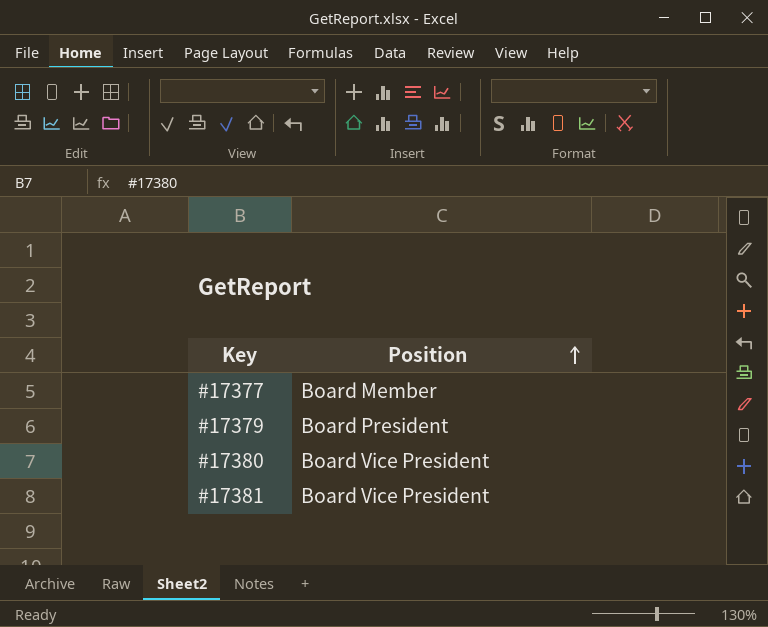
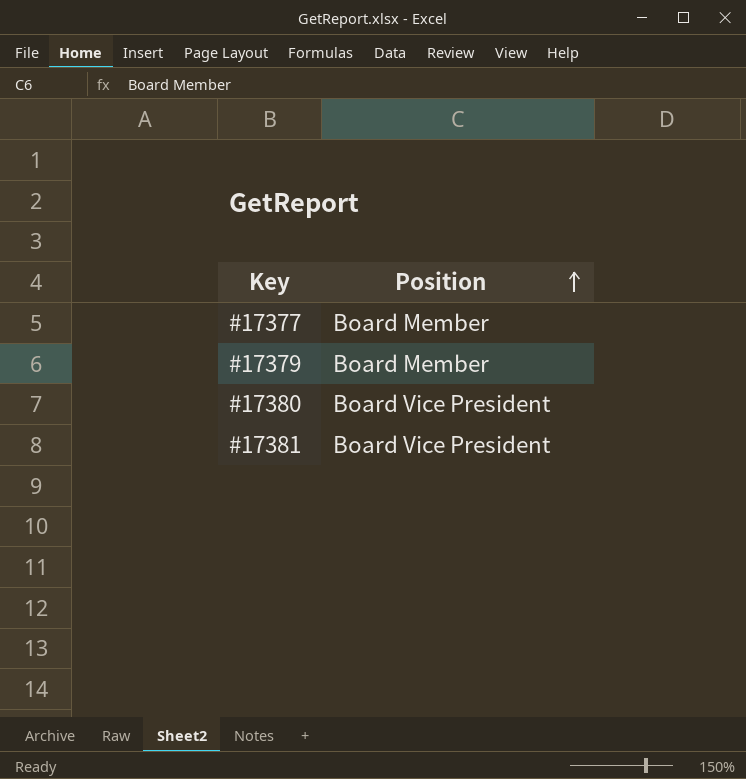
#17379 | Position: Board President -> Board Member

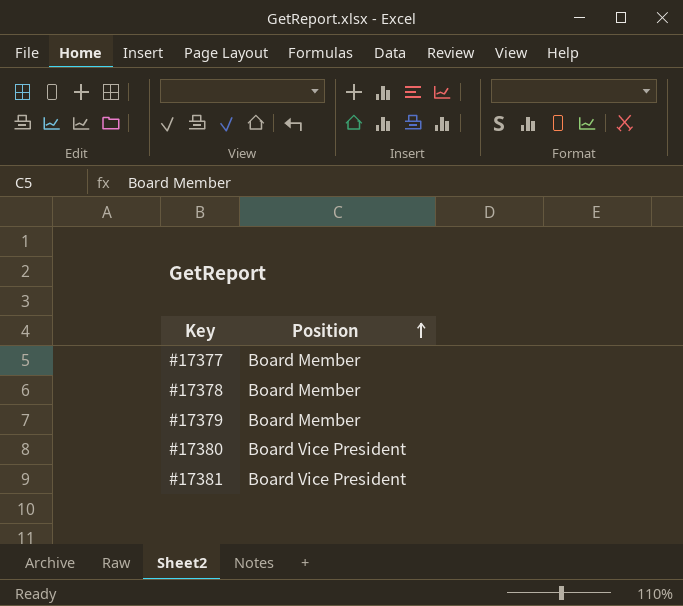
row #17378: none -> Board Member

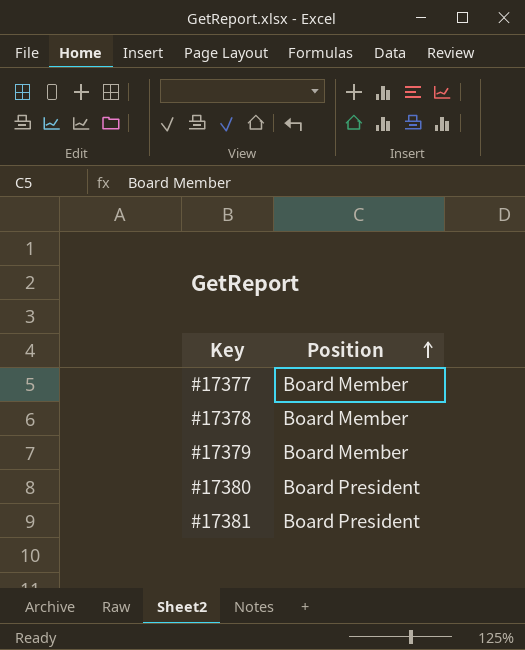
#17380 | Position: Board Vice President -> Board President
#17381 | Position: Board Vice President -> Board President

